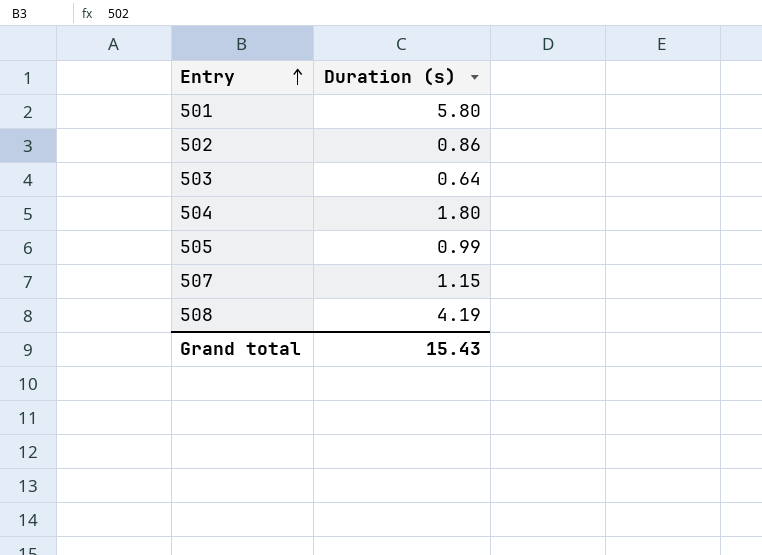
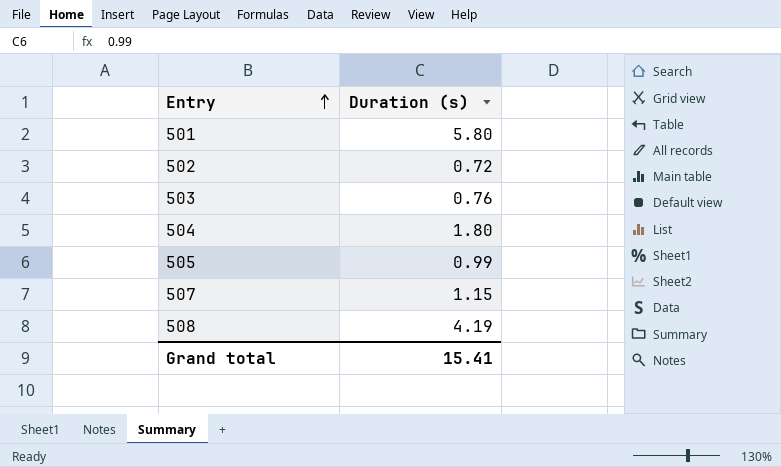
502 | Duration (s): 0.86 -> 0.72
503 | Duration (s): 0.64 -> 0.76
Grand total | Duration (s): 15.43 -> 15.41

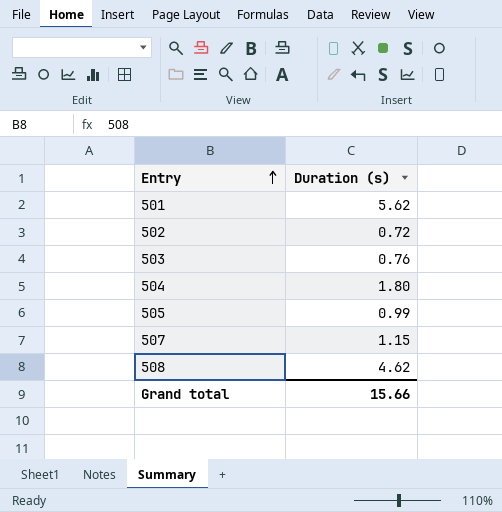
501 | Duration (s): 5.80 -> 5.62
508 | Duration (s): 4.19 -> 4.62
Grand total | Duration (s): 15.41 -> 15.66

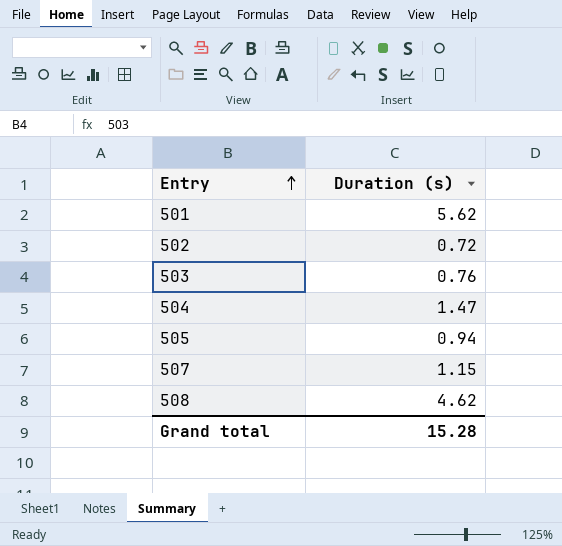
504 | Duration (s): 1.80 -> 1.47
505 | Duration (s): 0.99 -> 0.94
Grand total | Duration (s): 15.66 -> 15.28

